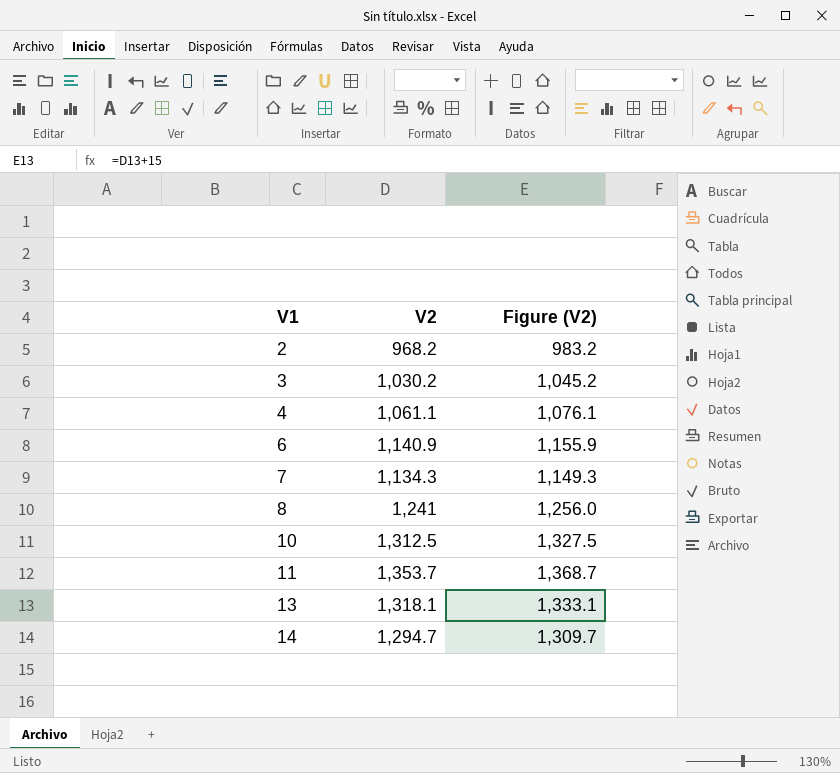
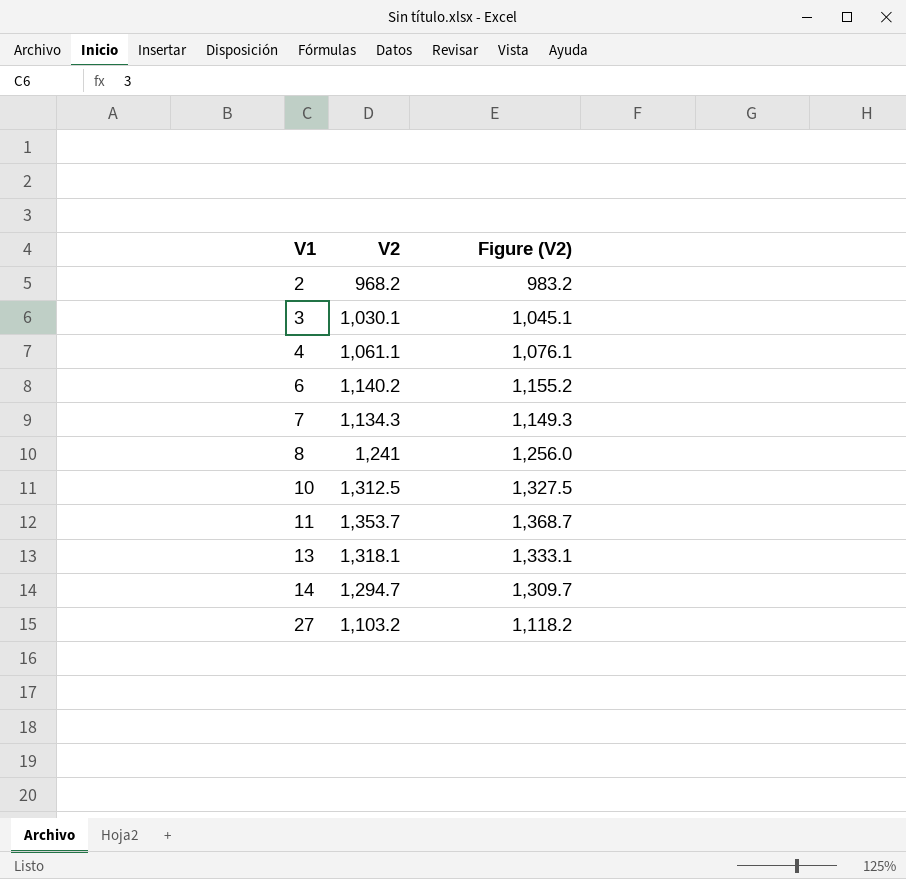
3 | V2: 1,030.2 -> 1,030.1
3 | Figure (V2): 1,045.2 -> 1,045.1
6 | V2: 1,140.9 -> 1,140.2
6 | Figure (V2): 1,155.9 -> 1,155.2
row 27: none -> 1,103.2 | 1,118.2

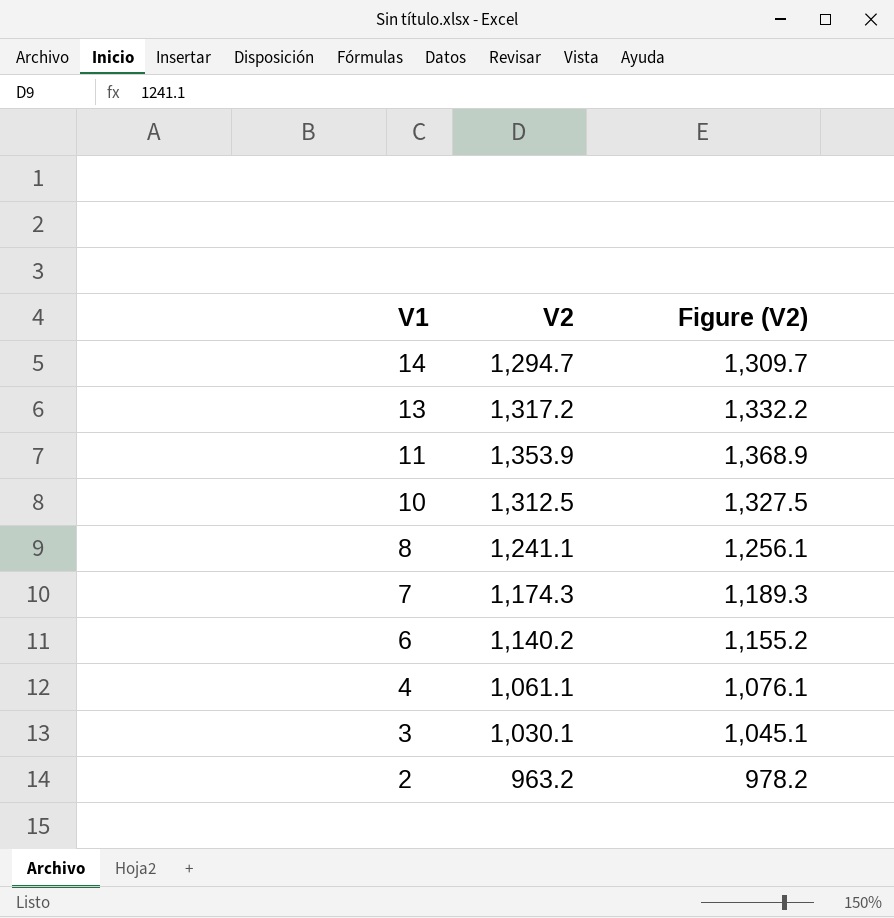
row order: V1 ascending -> V1 descending
row 27: 1,103.2 | 1,118.2 -> none
13 | V2: 1,318.1 -> 1,317.2
13 | Figure (V2): 1,333.1 -> 1,332.2
11 | V2: 1,353.7 -> 1,353.9
11 | Figure (V2): 1,368.7 -> 1,368.9
8 | V2: 1,241 -> 1,241.1
8 | Figure (V2): 1,256.0 -> 1,256.1
7 | V2: 1,134.3 -> 1,174.3
7 | Figure (V2): 1,149.3 -> 1,189.3
2 | V2: 968.2 -> 963.2
2 | Figure (V2): 983.2 -> 978.2

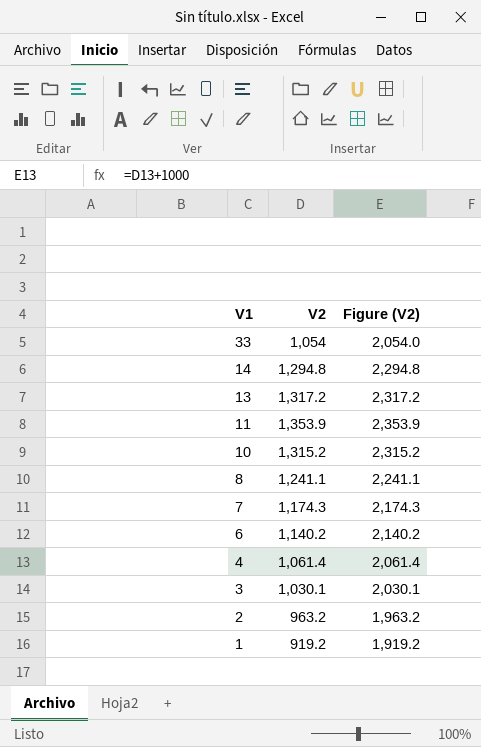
column Figure (V2) | formula: [V2] + 15 -> [V2] + 1000
row 33: none -> 1,054 | 2,054.0
14 | V2: 1,294.7 -> 1,294.8
10 | V2: 1,312.5 -> 1,315.2
4 | V2: 1,061.1 -> 1,061.4
row 1: none -> 919.2 | 1,919.2

